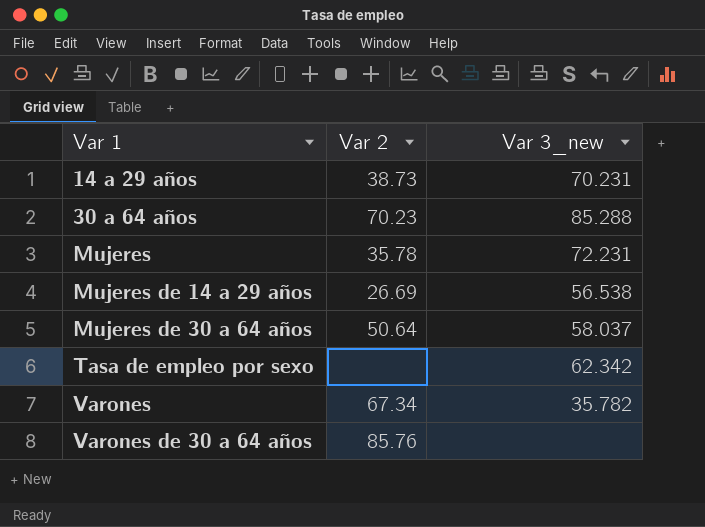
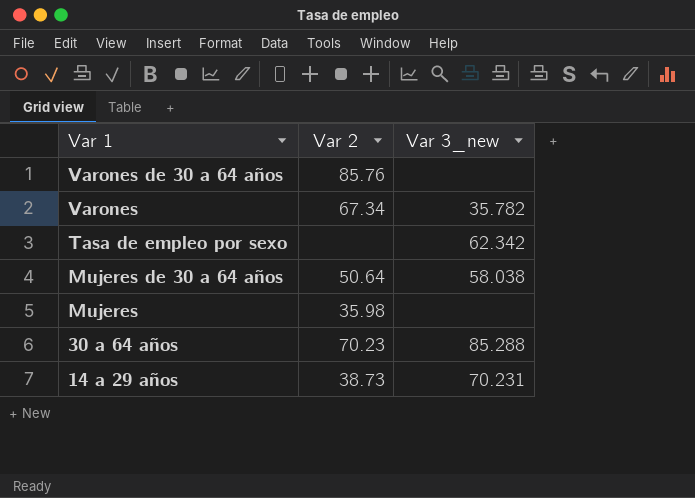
row order: Var 1 ascending -> Var 1 descending
row Mujeres de 14 a 29 años: 26.69 | 56.538 -> none
Mujeres de 30 a 64 años | Var 3_new: 58.037 -> 58.038
Mujeres | Var 2: 35.78 -> 35.98
Mujeres | Var 3_new: 72.231 -> none

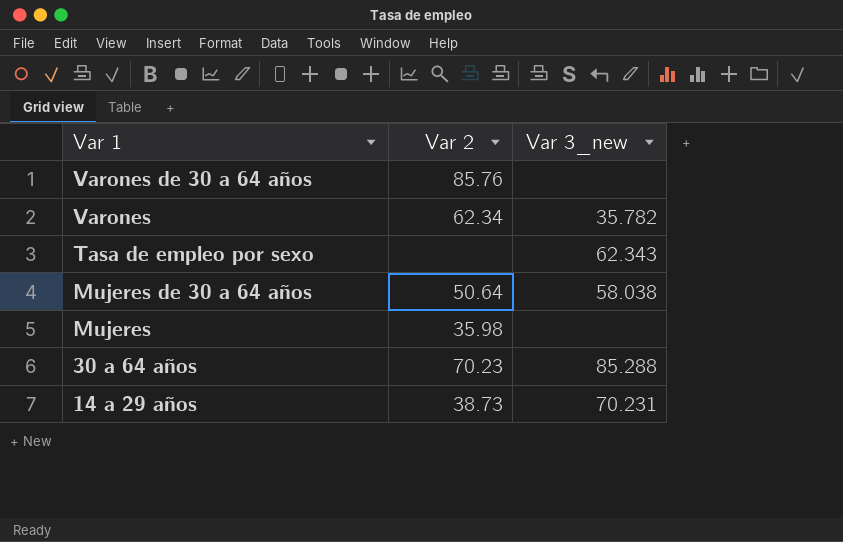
Varones | Var 2: 67.34 -> 62.34
Tasa de empleo por sexo | Var 3_new: 62.342 -> 62.343

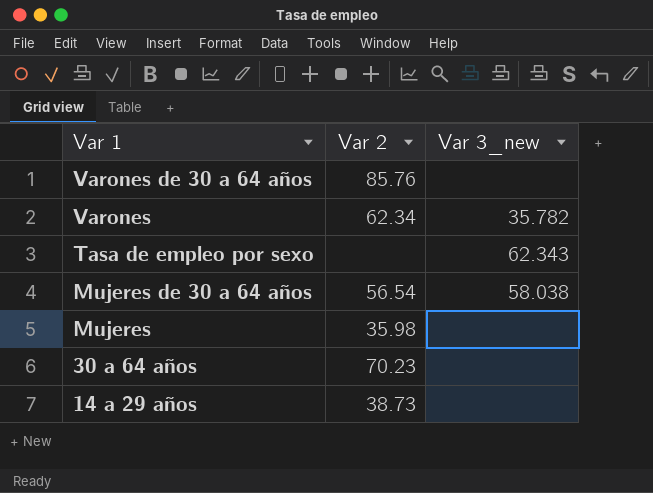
Mujeres de 30 a 64 años | Var 2: 50.64 -> 56.54
30 a 64 años | Var 3_new: 85.288 -> none
14 a 29 años | Var 3_new: 70.231 -> none

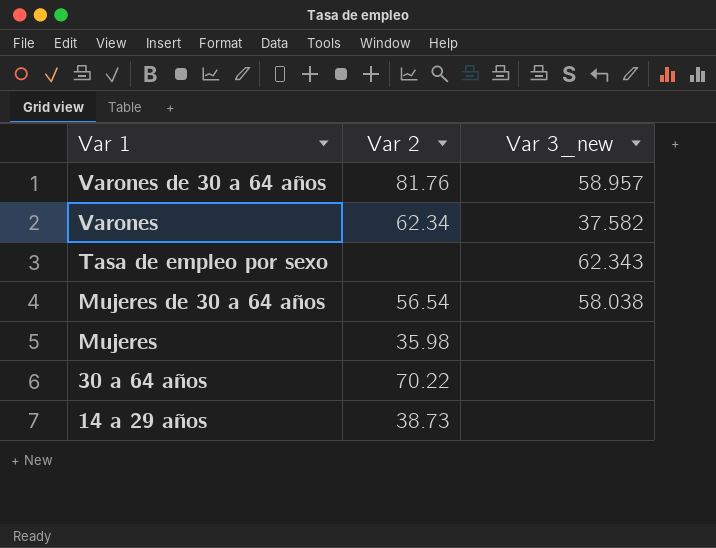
Varones de 30 a 64 años | Var 2: 85.76 -> 81.76
Varones de 30 a 64 años | Var 3_new: none -> 58.957
Varones | Var 3_new: 35.782 -> 37.582
30 a 64 años | Var 2: 70.23 -> 70.22

